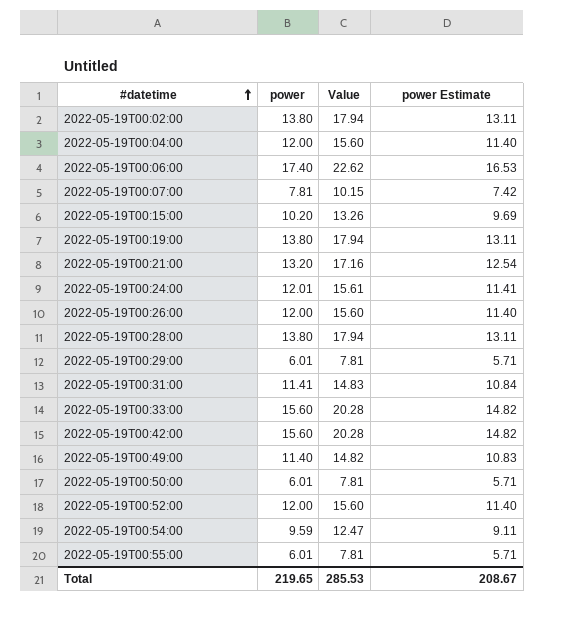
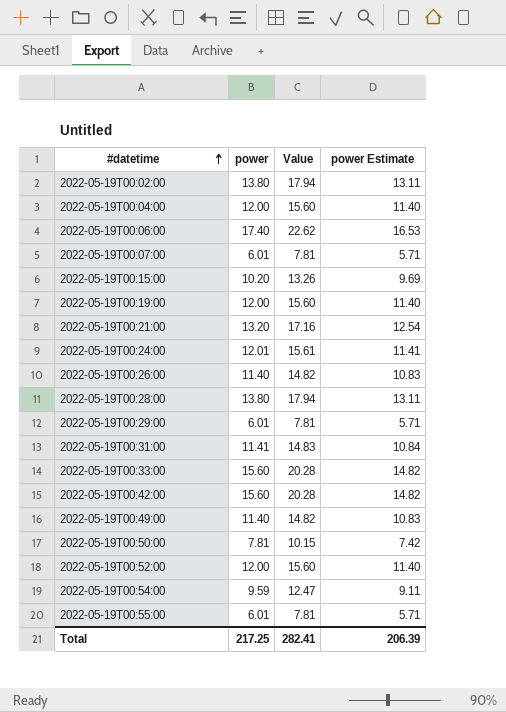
2022-05-19T00:07:00 | power: 7.81 -> 6.01
2022-05-19T00:07:00 | Value: 10.15 -> 7.81
2022-05-19T00:07:00 | power Estimate: 7.42 -> 5.71
2022-05-19T00:19:00 | power: 13.80 -> 12.00
2022-05-19T00:19:00 | Value: 17.94 -> 15.60
2022-05-19T00:19:00 | power Estimate: 13.11 -> 11.40
2022-05-19T00:26:00 | power: 12.00 -> 11.40
2022-05-19T00:26:00 | Value: 15.60 -> 14.82
2022-05-19T00:26:00 | power Estimate: 11.40 -> 10.83
2022-05-19T00:50:00 | power: 6.01 -> 7.81
2022-05-19T00:50:00 | Value: 7.81 -> 10.15
2022-05-19T00:50:00 | power Estimate: 5.71 -> 7.42
Total | power: 219.65 -> 217.25
Total | Value: 285.53 -> 282.41
Total | power Estimate: 208.67 -> 206.39

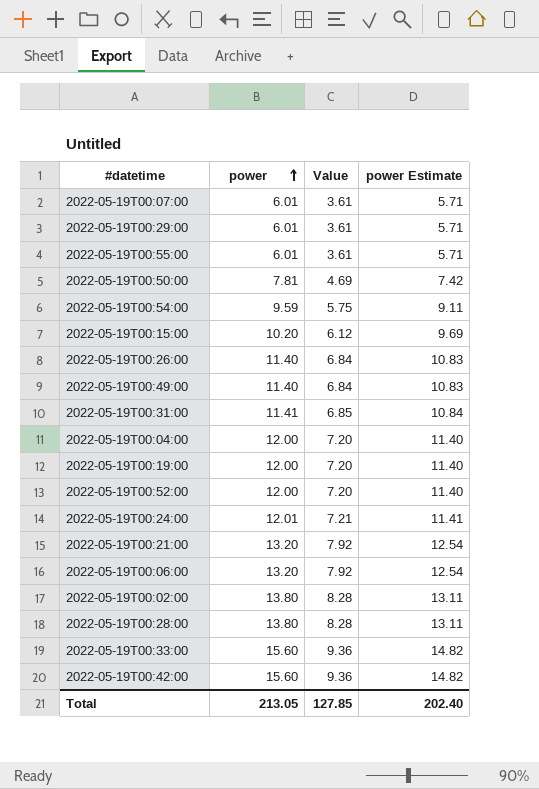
row order: #datetime ascending -> power ascending
column Value | formula: [power] * 1.3 -> [power] * 0.6
2022-05-19T00:06:00 | power: 17.40 -> 13.20
2022-05-19T00:06:00 | power Estimate: 16.53 -> 12.54
Total | power: 217.25 -> 213.05
Total | Value: 282.41 -> 127.85
Total | power Estimate: 206.39 -> 202.40

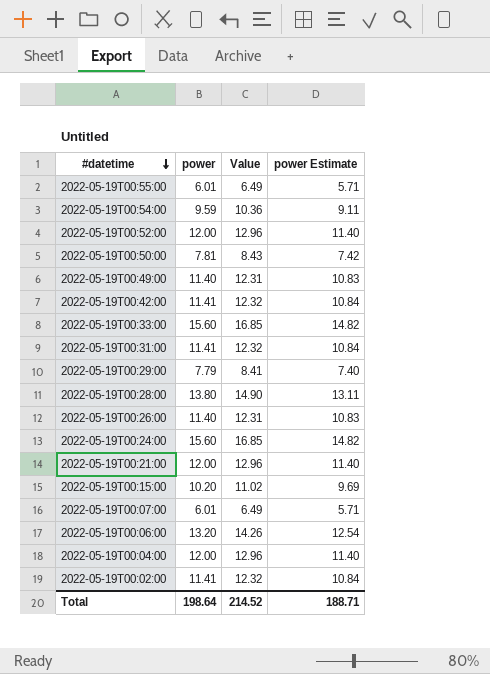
row order: power ascending -> #datetime descending
column Value | formula: [power] * 0.6 -> [power] * 1.08
row 2022-05-19T00:19:00: 12.00 | 7.20 | 11.40 -> none
2022-05-19T00:42:00 | power: 15.60 -> 11.41
2022-05-19T00:42:00 | power Estimate: 14.82 -> 10.84
2022-05-19T00:29:00 | power: 6.01 -> 7.79
2022-05-19T00:29:00 | power Estimate: 5.71 -> 7.40
2022-05-19T00:24:00 | power: 12.01 -> 15.60
2022-05-19T00:24:00 | power Estimate: 11.41 -> 14.82
2022-05-19T00:21:00 | power: 13.20 -> 12.00
2022-05-19T00:21:00 | power Estimate: 12.54 -> 11.40
2022-05-19T00:02:00 | power: 13.80 -> 11.41
2022-05-19T00:02:00 | power Estimate: 13.11 -> 10.84
Total | power: 213.05 -> 198.64
Total | Value: 127.85 -> 214.52
Total | power Estimate: 202.40 -> 188.71

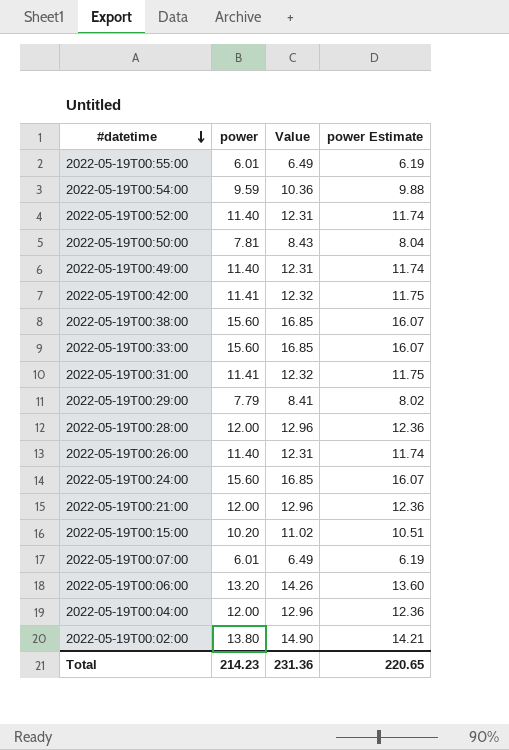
column power Estimate | formula: [power] * 0.95 -> [power] * 1.03
2022-05-19T00:52:00 | power: 12.00 -> 11.40
2022-05-19T00:52:00 | Value: 12.96 -> 12.31
row 2022-05-19T00:38:00: none -> 15.60 | 16.85 | 16.07
2022-05-19T00:28:00 | power: 13.80 -> 12.00
2022-05-19T00:28:00 | Value: 14.90 -> 12.96
2022-05-19T00:02:00 | power: 11.41 -> 13.80
2022-05-19T00:02:00 | Value: 12.32 -> 14.90
Total | power: 198.64 -> 214.23
Total | Value: 214.52 -> 231.36
Total | power Estimate: 188.71 -> 220.65

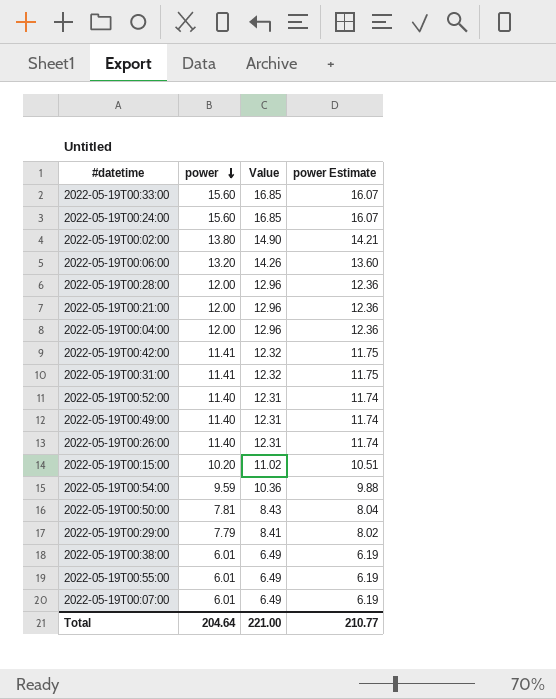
row order: #datetime descending -> power descending
2022-05-19T00:38:00 | power: 15.60 -> 6.01
2022-05-19T00:38:00 | Value: 16.85 -> 6.49
2022-05-19T00:38:00 | power Estimate: 16.07 -> 6.19
Total | power: 214.23 -> 204.64
Total | Value: 231.36 -> 221.00
Total | power Estimate: 220.65 -> 210.77

